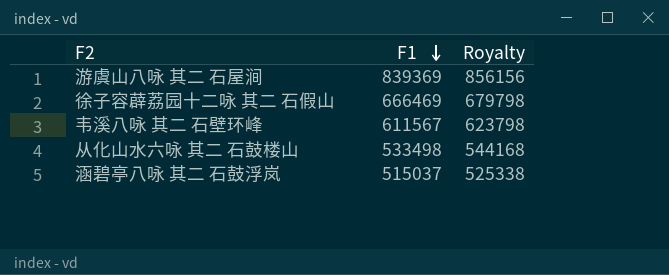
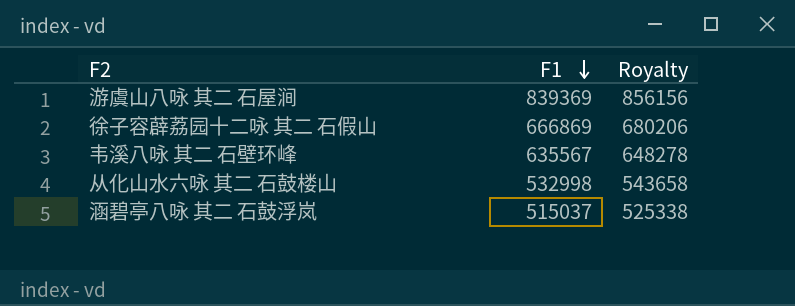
徐子容薜荔园十二咏 其二 石假山 | F1: 666469 -> 666869
徐子容薜荔园十二咏 其二 石假山 | Royalty: 679798 -> 680206
韦溪八咏 其二 石壁环峰 | F1: 611567 -> 635567
韦溪八咏 其二 石壁环峰 | Royalty: 623798 -> 648278
从化山水六咏 其二 石鼓楼山 | F1: 533498 -> 532998
从化山水六咏 其二 石鼓楼山 | Royalty: 544168 -> 543658

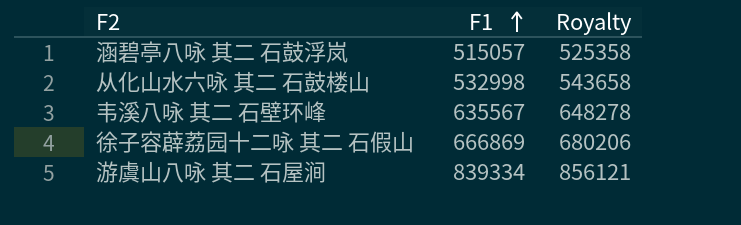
row order: F1 descending -> F1 ascending
涵碧亭八咏 其二 石鼓浮岚 | F1: 515037 -> 515057
涵碧亭八咏 其二 石鼓浮岚 | Royalty: 525338 -> 525358
游虞山八咏 其二 石屋涧 | F1: 839369 -> 839334
游虞山八咏 其二 石屋涧 | Royalty: 856156 -> 856121

